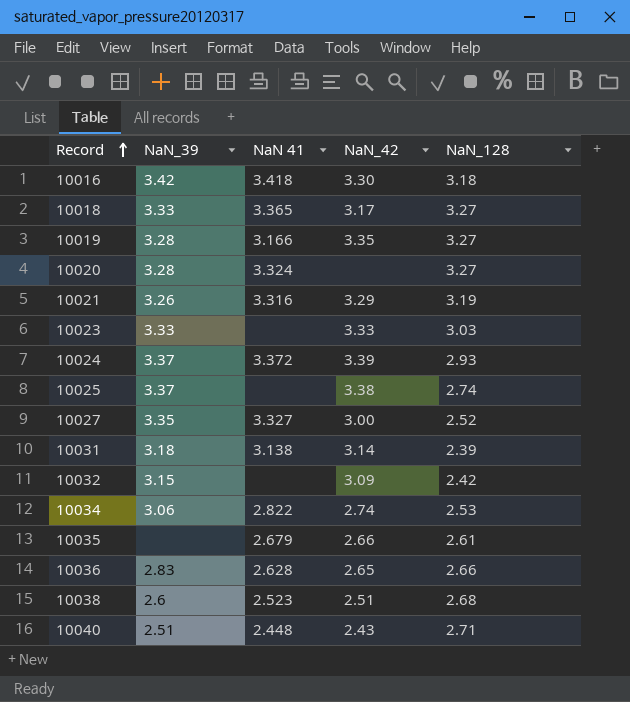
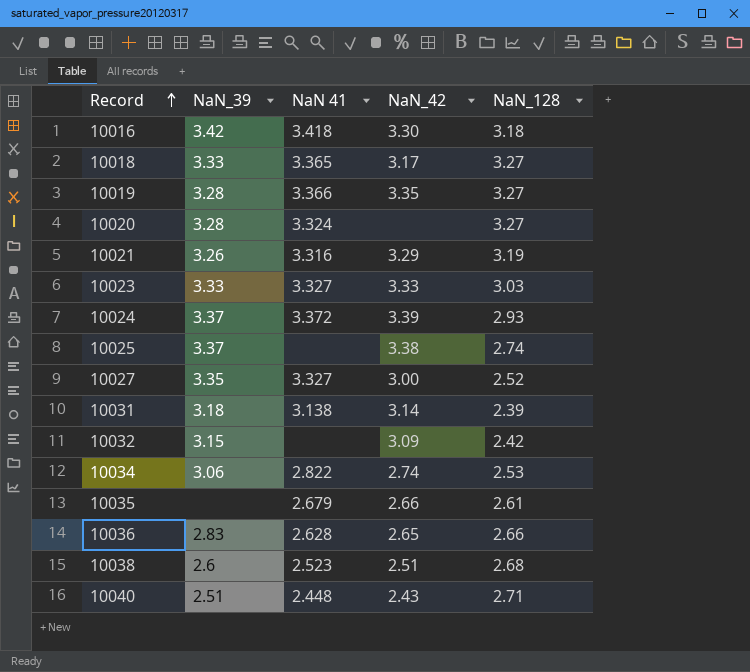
10019 | NaN 41: 3.166 -> 3.366
10023 | NaN 41: none -> 3.327

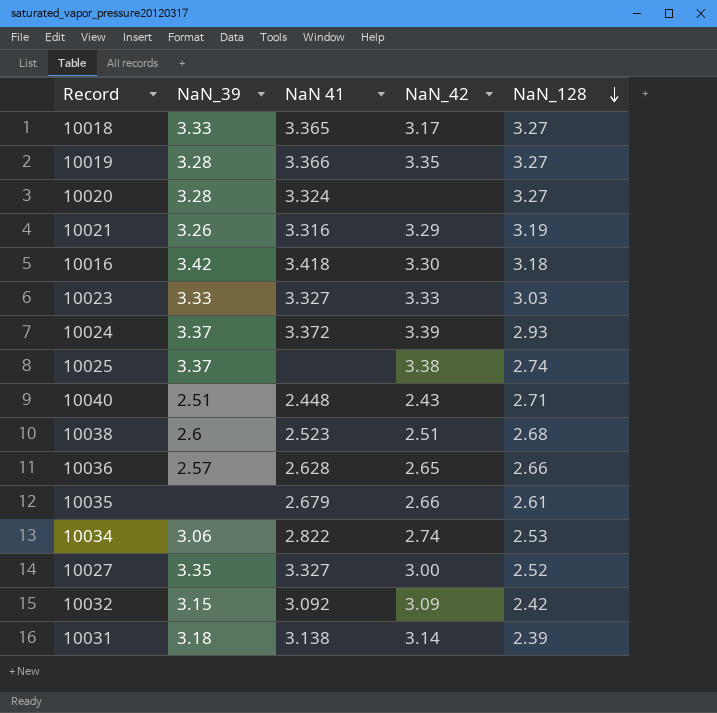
row order: Record ascending -> NaN_128 descending
10036 | NaN_39: 2.83 -> 2.57
10032 | NaN 41: none -> 3.092

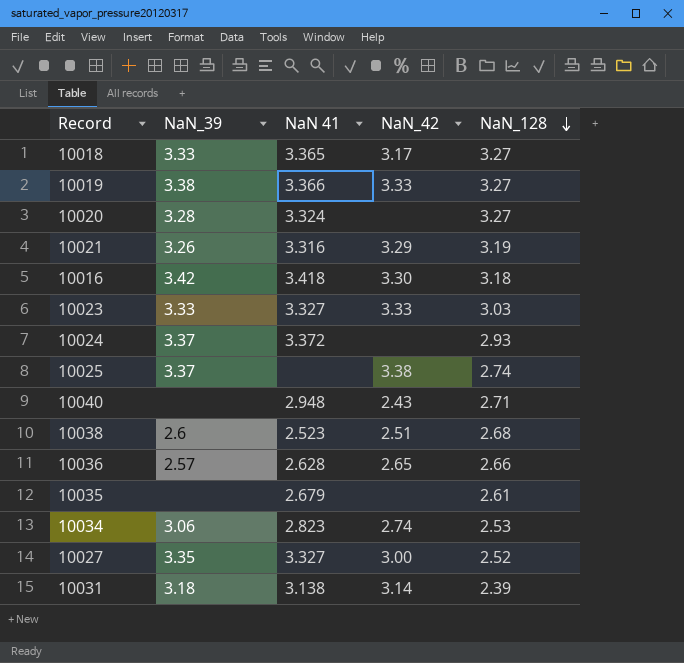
row 10032: 3.15 | 3.092 | 3.09 | 2.42 -> none
10019 | NaN_39: 3.28 -> 3.38
10019 | NaN_42: 3.35 -> 3.33
10024 | NaN_42: 3.39 -> none
10040 | NaN_39: 2.51 -> none
10040 | NaN 41: 2.448 -> 2.948
10035 | NaN_42: 2.66 -> none
10034 | NaN 41: 2.822 -> 2.823

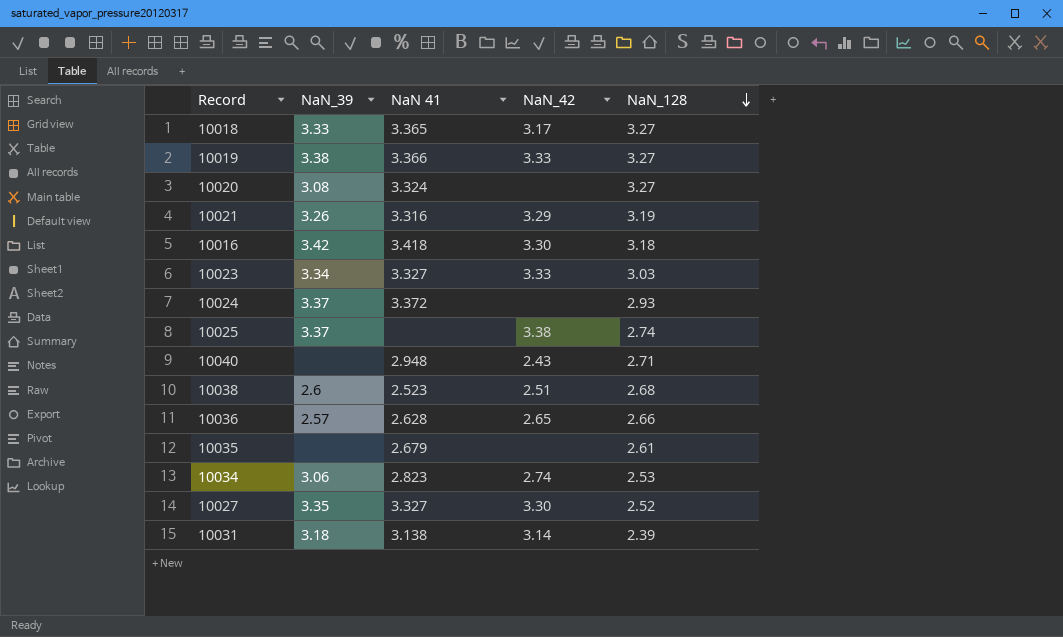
10020 | NaN_39: 3.28 -> 3.08
10023 | NaN_39: 3.33 -> 3.34
10027 | NaN_42: 3.00 -> 3.30

